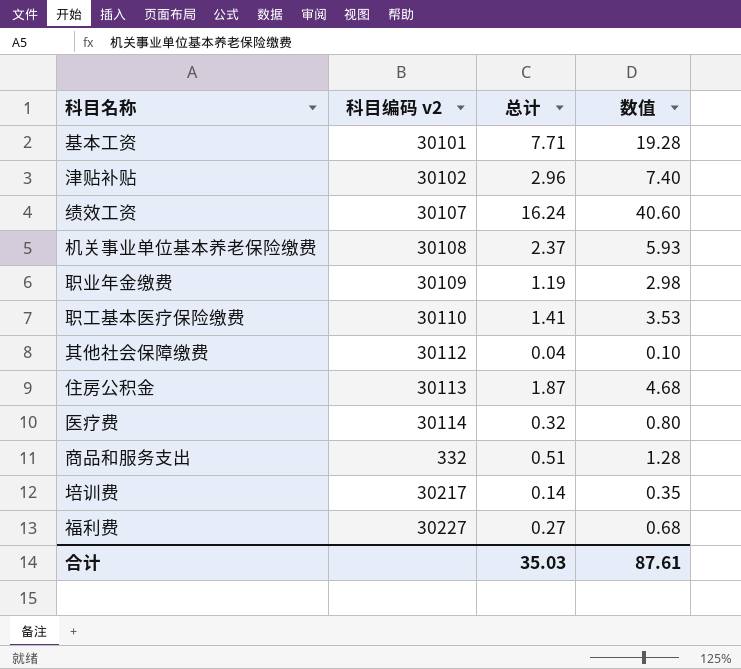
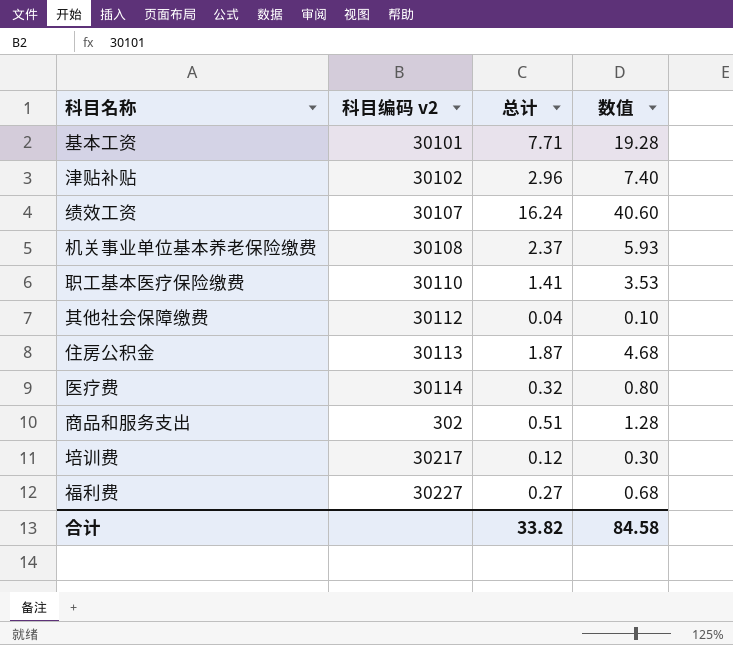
row 职业年金缴费: 30109 | 1.19 | 2.98 -> none
商品和服务支出 | 科目编码 v2: 332 -> 302
培训费 | 总计: 0.14 -> 0.12
培训费 | 数值: 0.35 -> 0.30
合计 | 总计: 35.03 -> 33.82
合计 | 数值: 87.61 -> 84.58

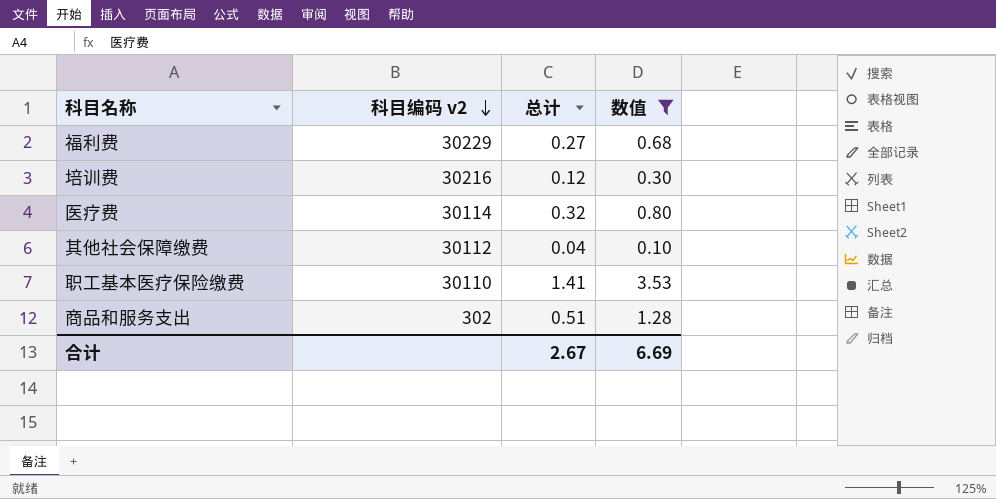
filter: none -> 数值 <= 3.53
row order: none -> 科目编码 v2 descending
福利费 | 科目编码 v2: 30227 -> 30229
培训费 | 科目编码 v2: 30217 -> 30216
合计 | 总计: 33.82 -> 2.67
合计 | 数值: 84.58 -> 6.69

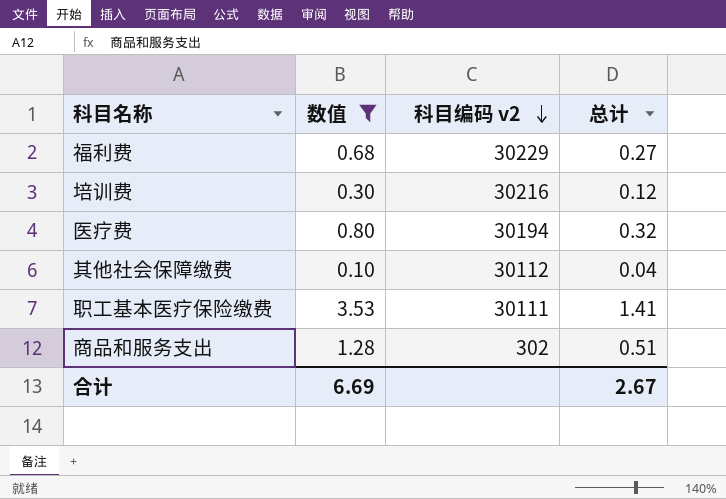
column 数值 | position: 4 -> 2
医疗费 | 科目编码 v2: 30114 -> 30194
职工基本医疗保险缴费 | 科目编码 v2: 30110 -> 30111

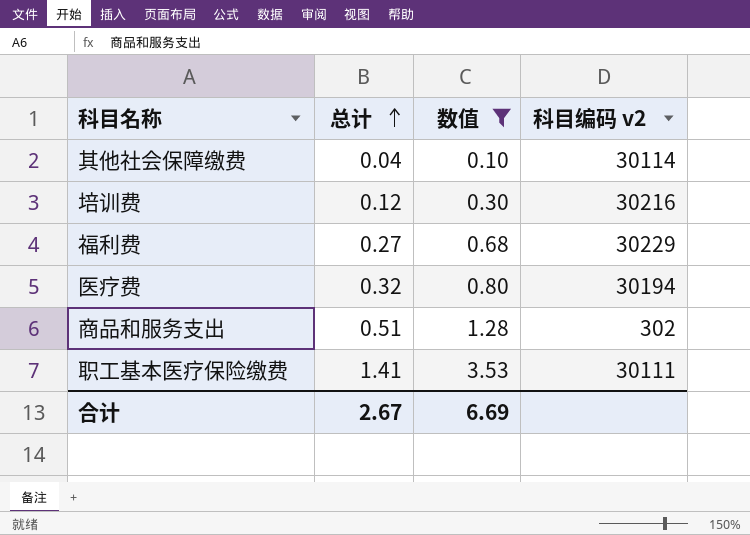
row order: 科目编码 v2 descending -> 总计 ascending
column 总计 | position: 4 -> 2
其他社会保障缴费 | 科目编码 v2: 30112 -> 30114

